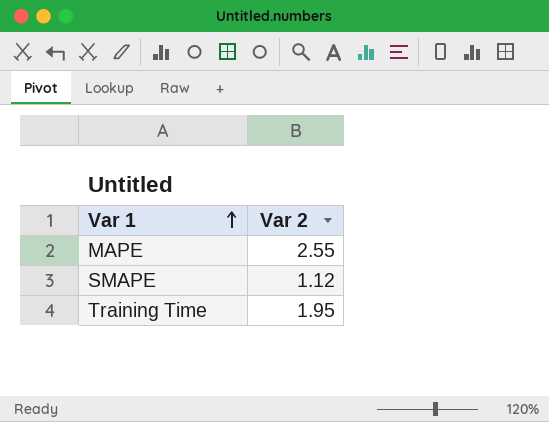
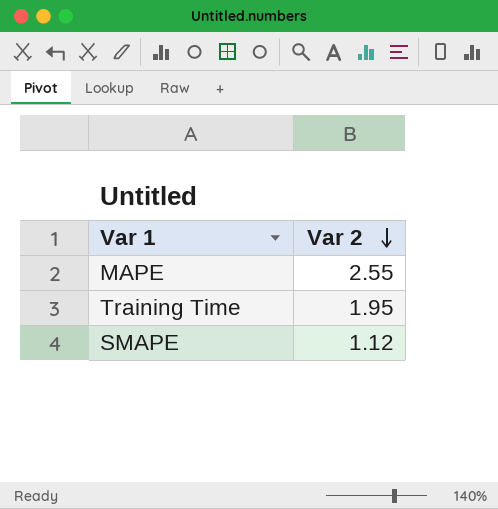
row order: Var 1 ascending -> Var 2 descending

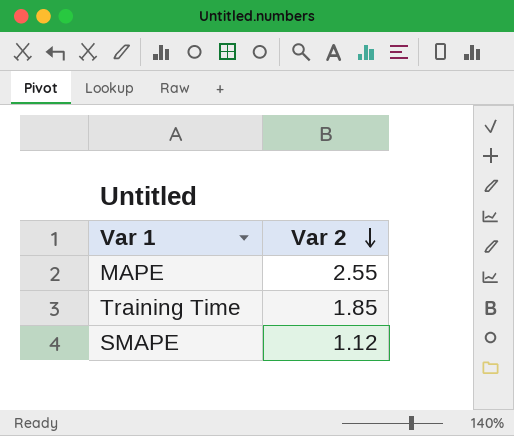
Training Time | Var 2: 1.95 -> 1.85

